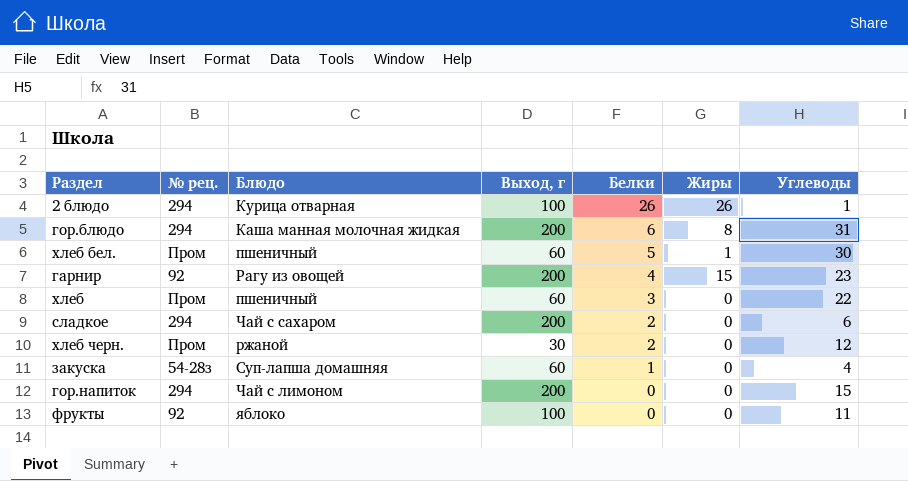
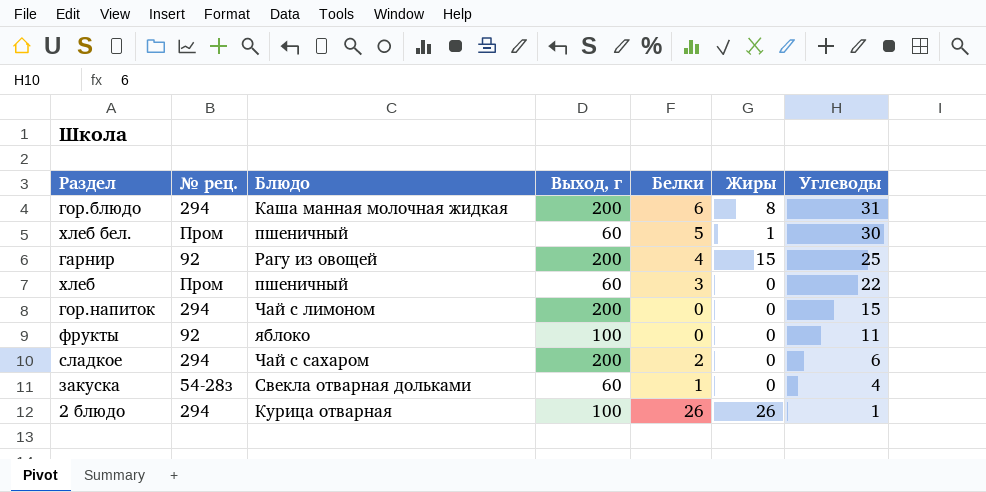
row order: Белки descending -> Углеводы descending
row хлеб черн.: Пром | ржаной | 30 | 2 | 0 | 12 -> none
гарнир | Углеводы: 23 -> 25
закуска | Блюдо: Суп-лапша домашняя -> Свекла отварная дольками

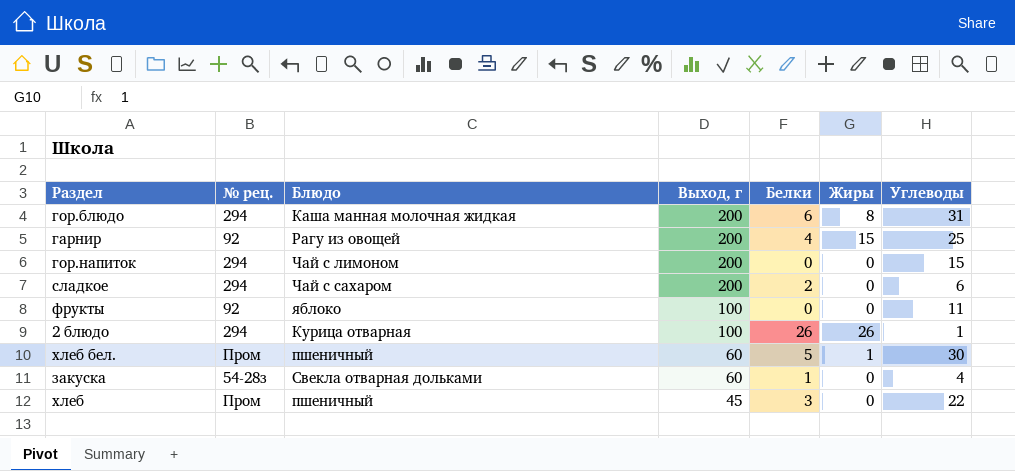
row order: Углеводы descending -> Выход, г descending
хлеб | Выход, г: 60 -> 45

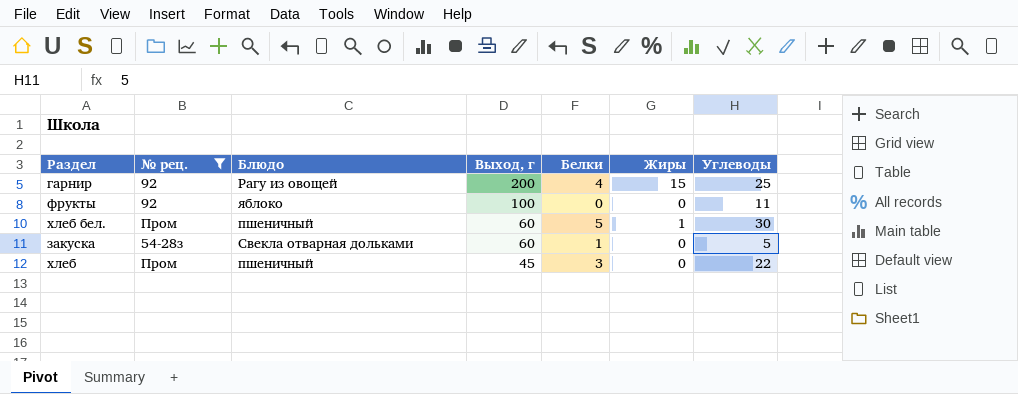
filter: none -> № рец. != 294
закуска | Углеводы: 4 -> 5

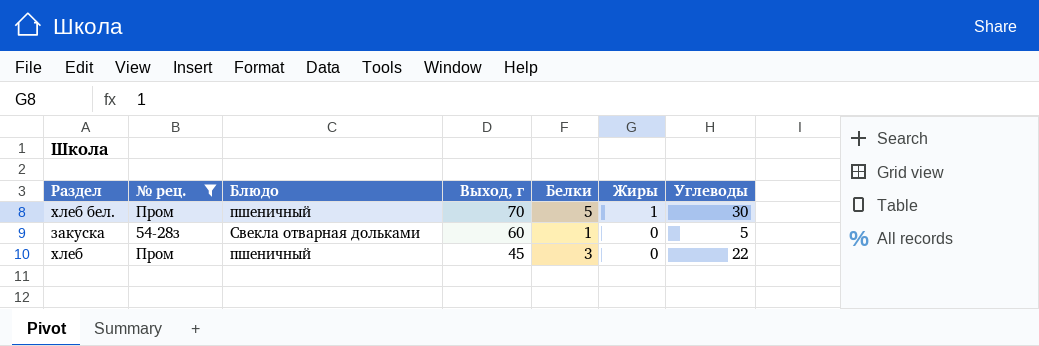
row гарнир: 92 | Рагу из овощей | 200 | 4 | 15 | 25 -> none
row фрукты: 92 | яблоко | 100 | 0 | 0 | 11 -> none
хлеб бел. | Выход, г: 60 -> 70

